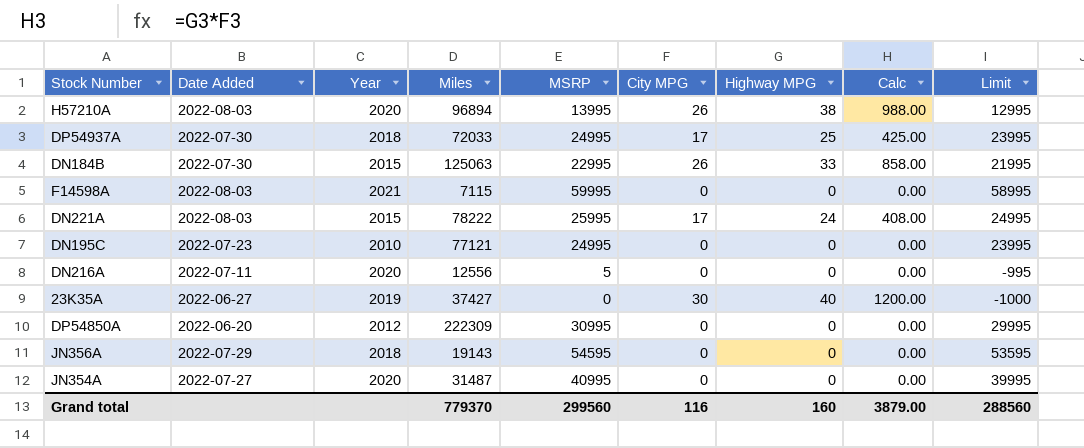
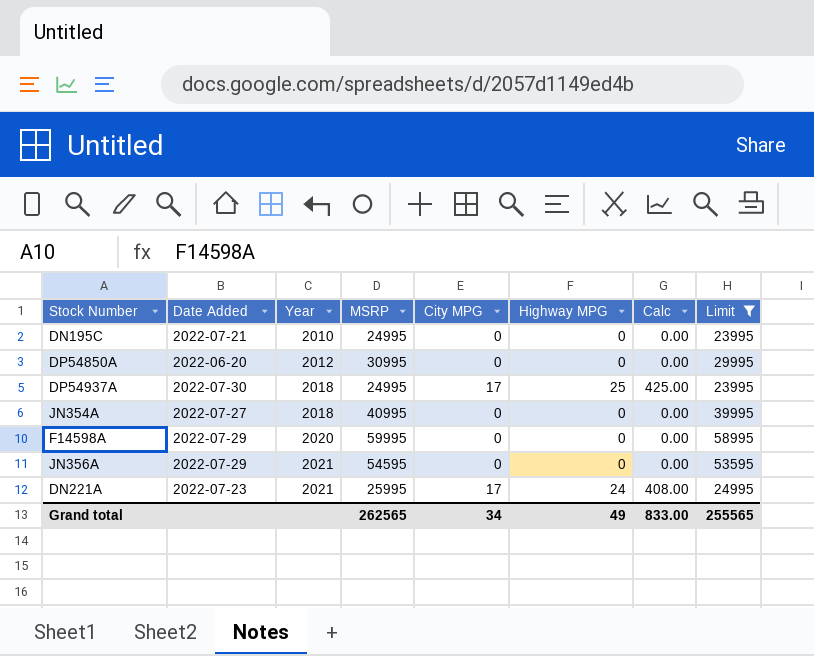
filter: none -> Limit >= 23995
row order: none -> Year ascending
column Miles | position: 4 -> none
DN195C | Date Added: 2022-07-23 -> 2022-07-21
JN354A | Year: 2020 -> 2018
F14598A | Date Added: 2022-08-03 -> 2022-07-29
F14598A | Year: 2021 -> 2020
JN356A | Year: 2018 -> 2021
DN221A | Date Added: 2022-08-03 -> 2022-07-23
DN221A | Year: 2015 -> 2021
Grand total | MSRP: 299560 -> 262565
Grand total | City MPG: 116 -> 34
Grand total | Highway MPG: 160 -> 49
Grand total | Calc: 3879.00 -> 833.00
Grand total | Limit: 288560 -> 255565

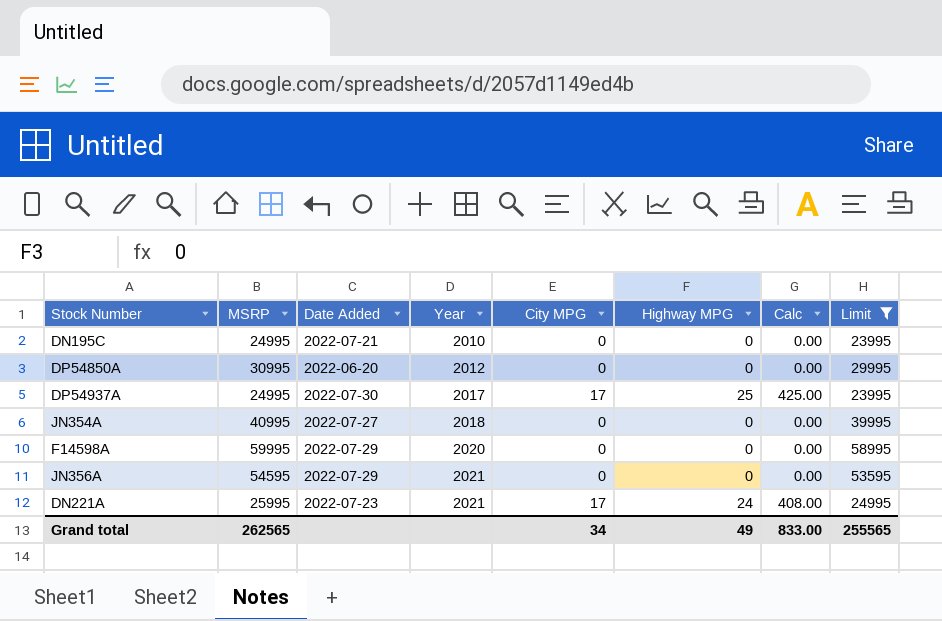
column MSRP | position: 4 -> 2
DP54937A | Year: 2018 -> 2017

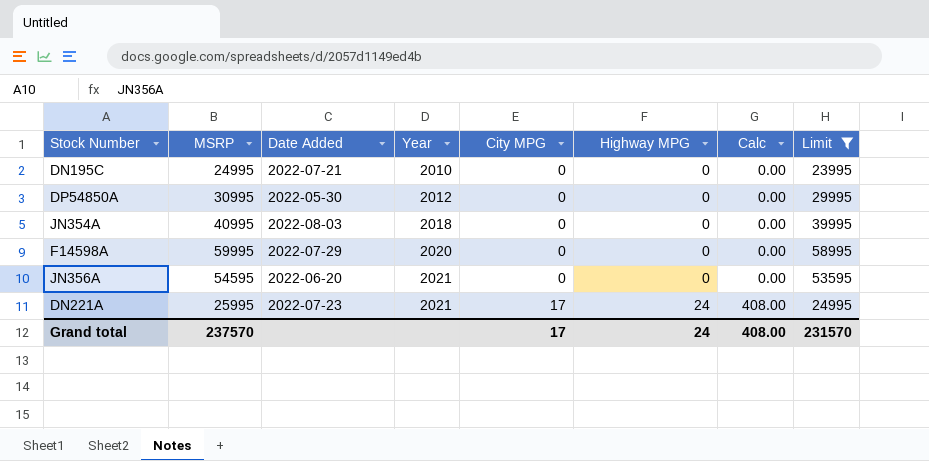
row DP54937A: 24995 | 2022-07-30 | 2017 | 17 | 25 | 425.00 | 23995 -> none
DP54850A | Date Added: 2022-06-20 -> 2022-05-30
JN354A | Date Added: 2022-07-27 -> 2022-08-03
JN356A | Date Added: 2022-07-29 -> 2022-06-20
Grand total | MSRP: 262565 -> 237570
Grand total | City MPG: 34 -> 17
Grand total | Highway MPG: 49 -> 24
Grand total | Calc: 833.00 -> 408.00
Grand total | Limit: 255565 -> 231570

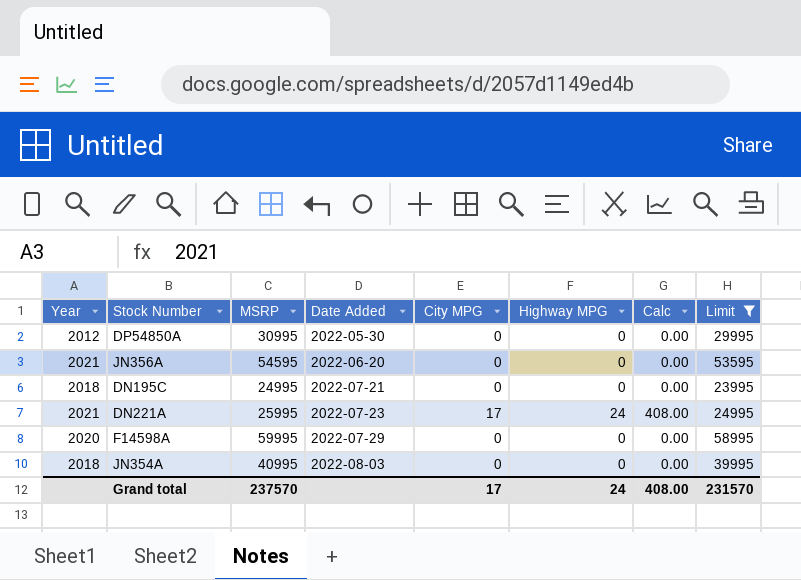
row order: Year ascending -> Date Added ascending
column Year | position: 4 -> 1
DN195C | Year: 2010 -> 2018

